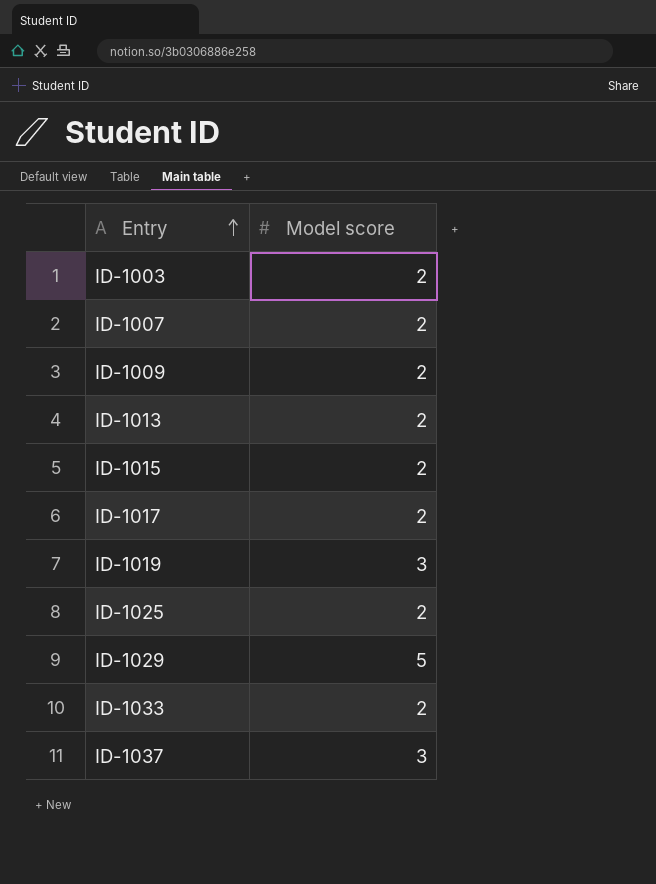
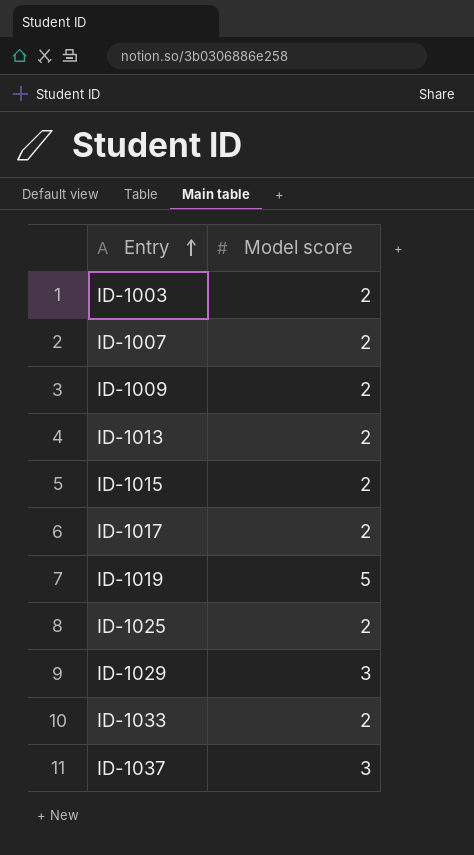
ID-1019 | Model score: 3 -> 5
ID-1029 | Model score: 5 -> 3

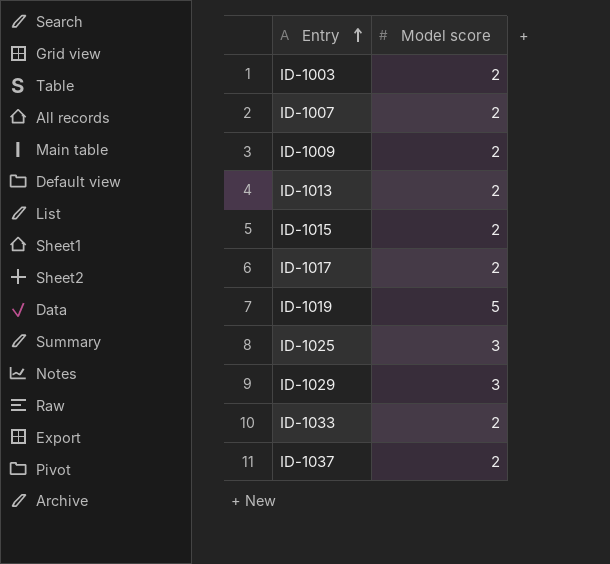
ID-1025 | Model score: 2 -> 3
ID-1037 | Model score: 3 -> 2

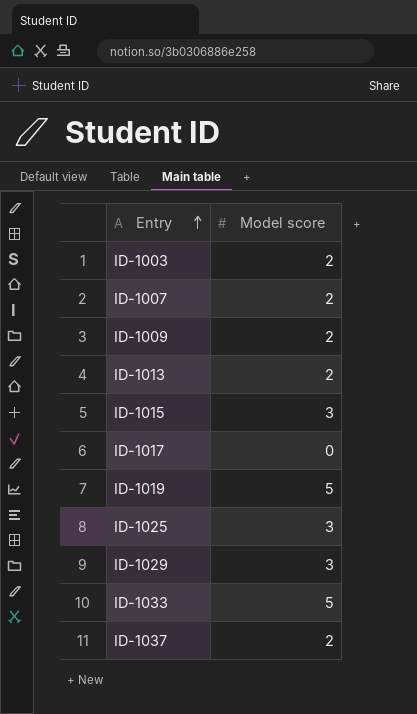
ID-1015 | Model score: 2 -> 3
ID-1017 | Model score: 2 -> 0
ID-1033 | Model score: 2 -> 5

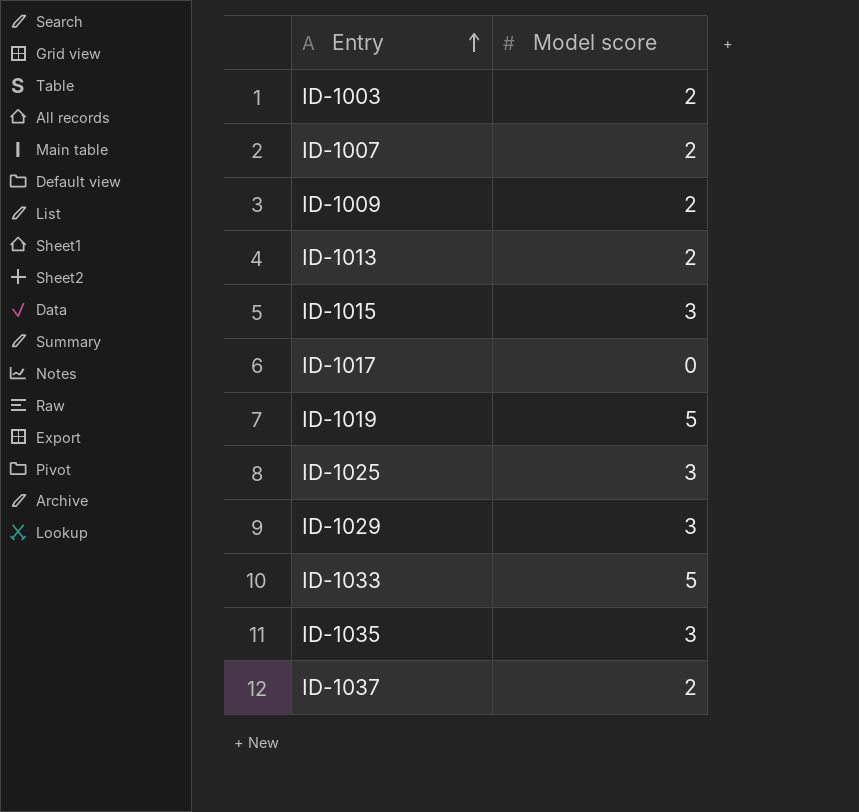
row ID-1035: none -> 3

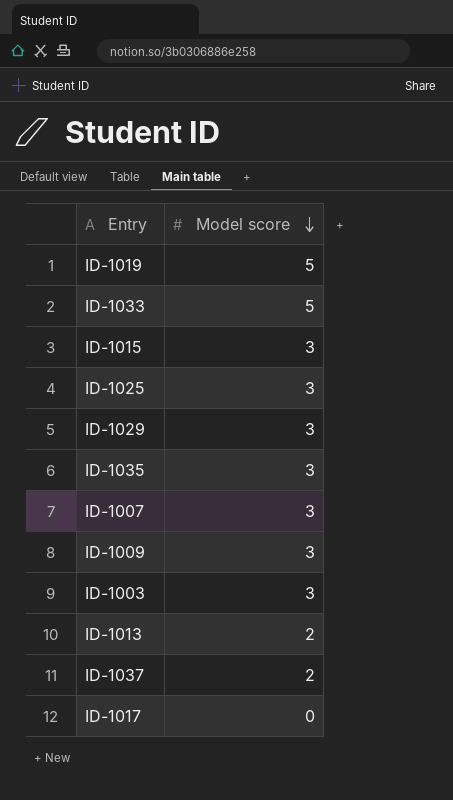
row order: Entry ascending -> Model score descending
ID-1007 | Model score: 2 -> 3
ID-1009 | Model score: 2 -> 3
ID-1003 | Model score: 2 -> 3

